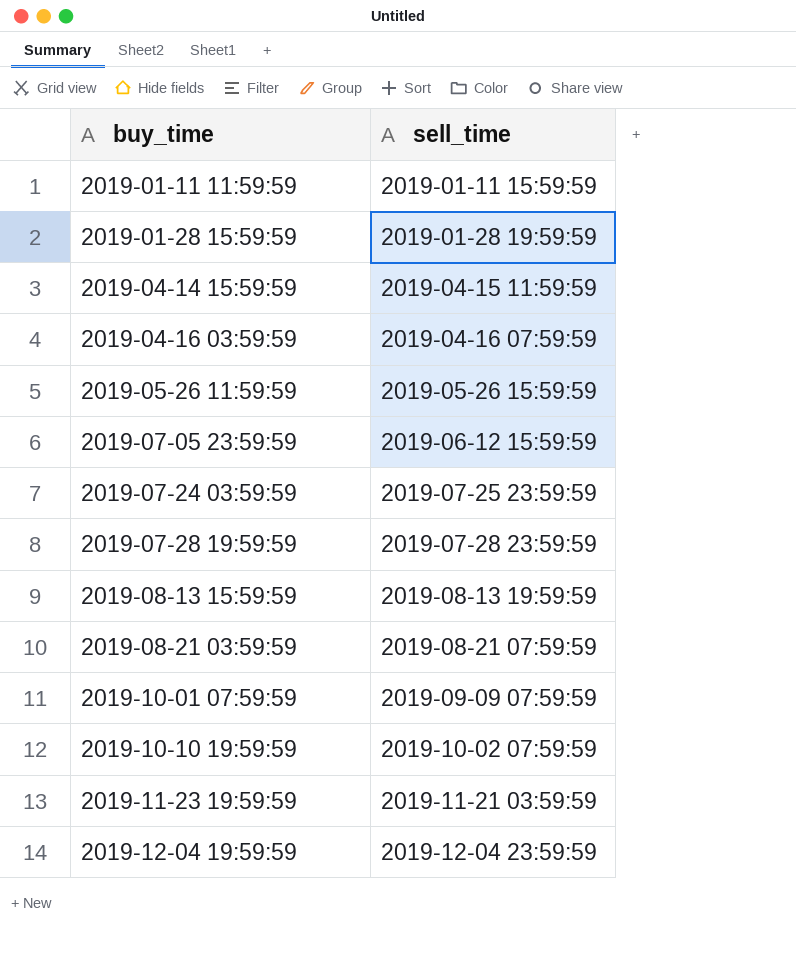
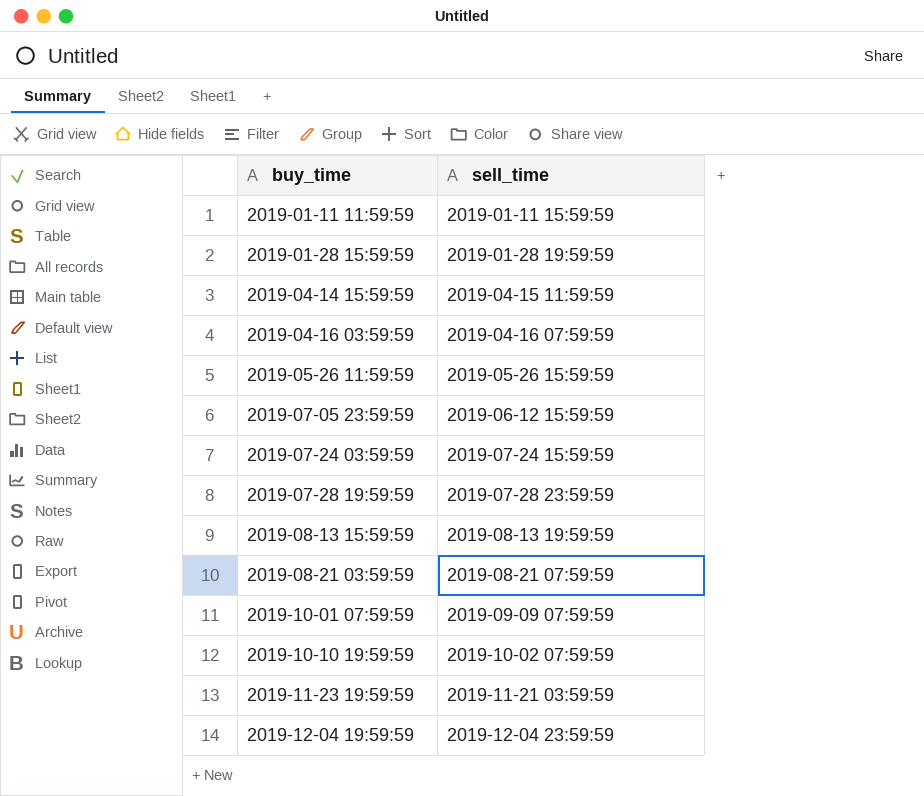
2019-07-24 03:59:59 | sell_time: 2019-07-25 23:59:59 -> 2019-07-24 15:59:59

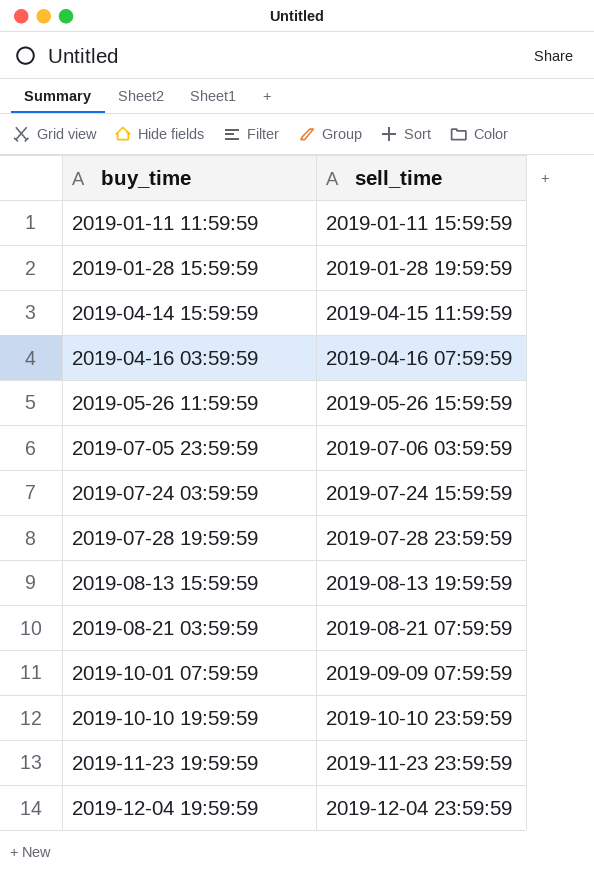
2019-07-05 23:59:59 | sell_time: 2019-06-12 15:59:59 -> 2019-07-06 03:59:59
2019-10-10 19:59:59 | sell_time: 2019-10-02 07:59:59 -> 2019-10-10 23:59:59
2019-11-23 19:59:59 | sell_time: 2019-11-21 03:59:59 -> 2019-11-23 23:59:59

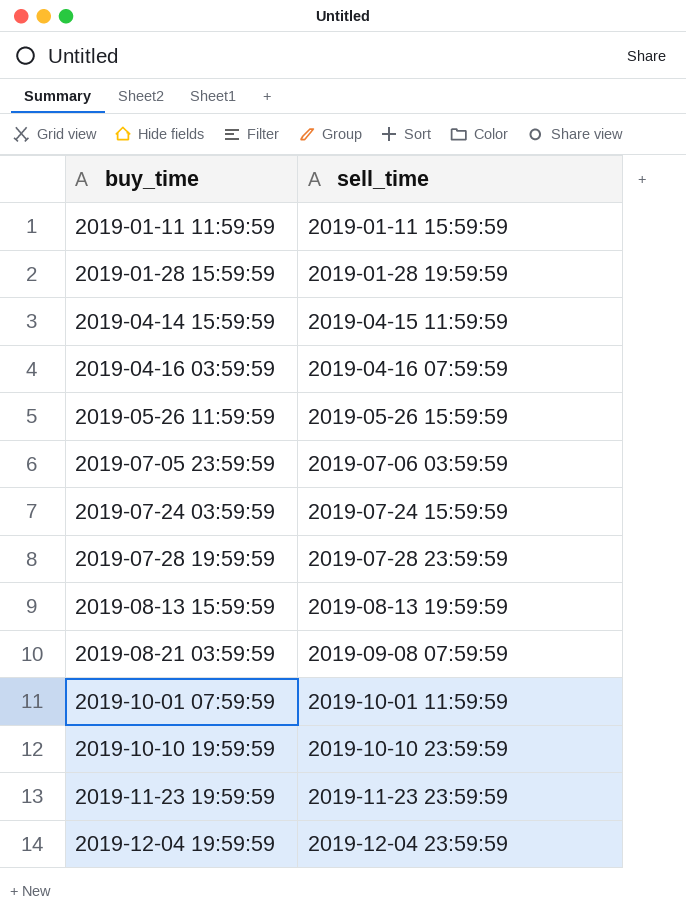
2019-08-21 03:59:59 | sell_time: 2019-08-21 07:59:59 -> 2019-09-08 07:59:59
2019-10-01 07:59:59 | sell_time: 2019-09-09 07:59:59 -> 2019-10-01 11:59:59

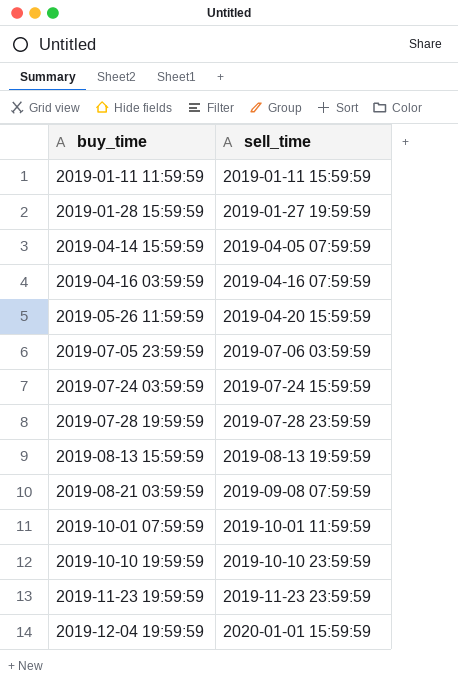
2019-01-28 15:59:59 | sell_time: 2019-01-28 19:59:59 -> 2019-01-27 19:59:59
2019-04-14 15:59:59 | sell_time: 2019-04-15 11:59:59 -> 2019-04-05 07:59:59
2019-05-26 11:59:59 | sell_time: 2019-05-26 15:59:59 -> 2019-04-20 15:59:59
2019-12-04 19:59:59 | sell_time: 2019-12-04 23:59:59 -> 2020-01-01 15:59:59

